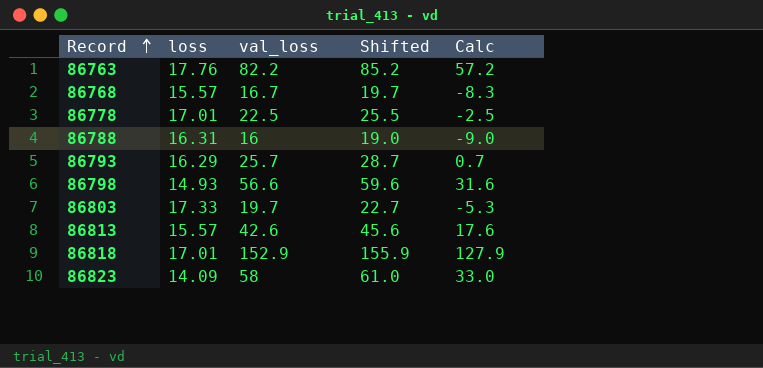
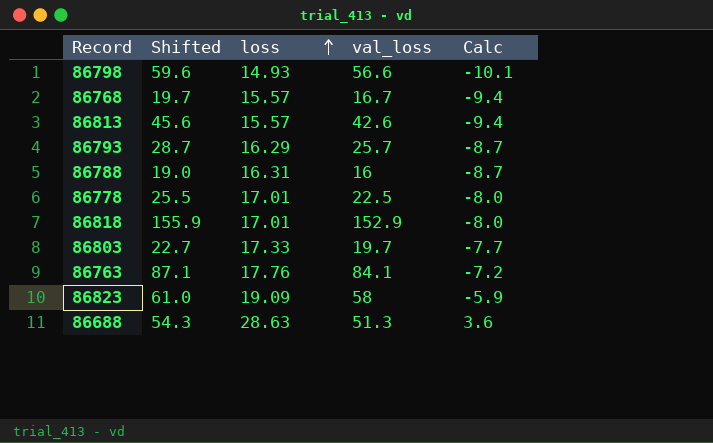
row order: Record ascending -> loss ascending
column Shifted | position: 4 -> 2
column Calc | formula: [val_loss] - 25 -> [loss] - 25
86763 | Shifted: 85.2 -> 87.1
86763 | val_loss: 82.2 -> 84.1
86823 | loss: 14.09 -> 19.09
row 86688: none -> 54.3 | 28.63 | 51.3 | 3.6

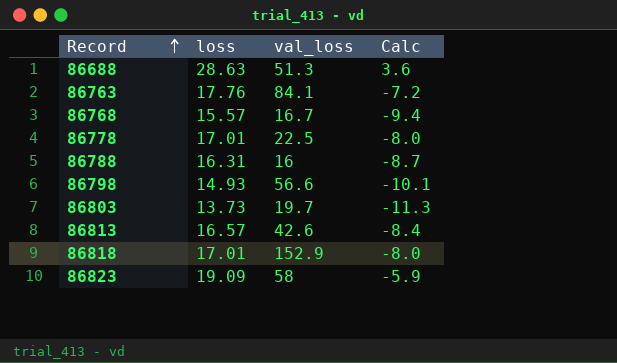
row order: loss ascending -> Record ascending
column Shifted | formula: [val_loss] + 3 -> none
row 86793: 28.7 | 16.29 | 25.7 | -8.7 -> none
86803 | loss: 17.33 -> 13.73
86803 | Calc: -7.7 -> -11.3
86813 | loss: 15.57 -> 16.57
86813 | Calc: -9.4 -> -8.4

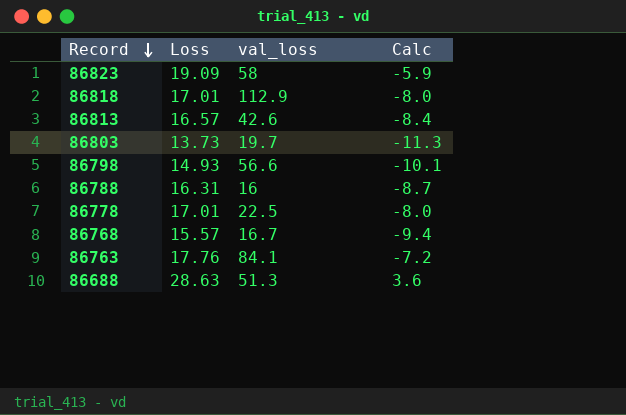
row order: Record ascending -> Record descending
column name: loss -> Loss
86818 | val_loss: 152.9 -> 112.9

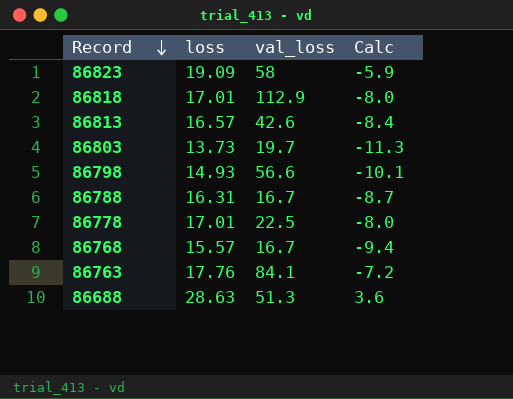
column name: Loss -> loss
86788 | val_loss: 16 -> 16.7

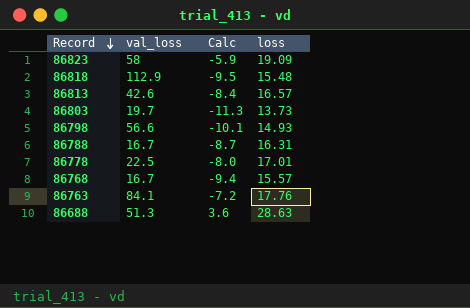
column loss | position: 2 -> 4
86818 | Calc: -8.0 -> -9.5
86818 | loss: 17.01 -> 15.48

